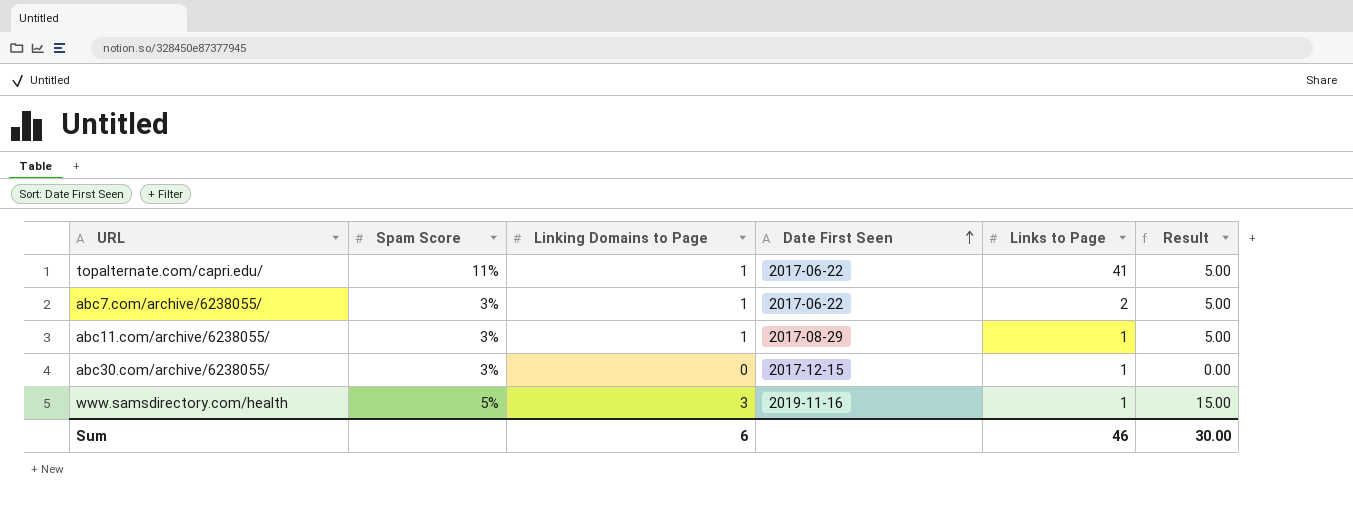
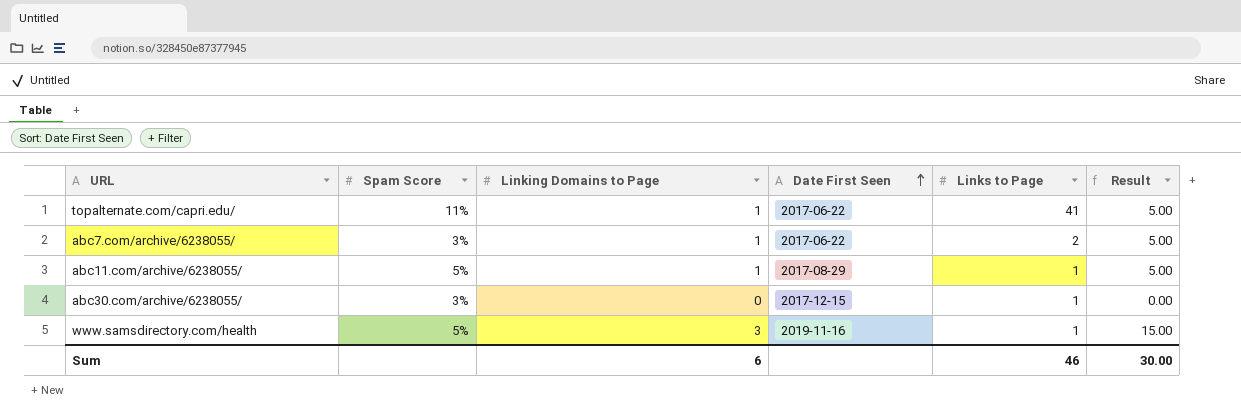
abc11.com/archive/6238055/ | Spam Score: 3% -> 5%

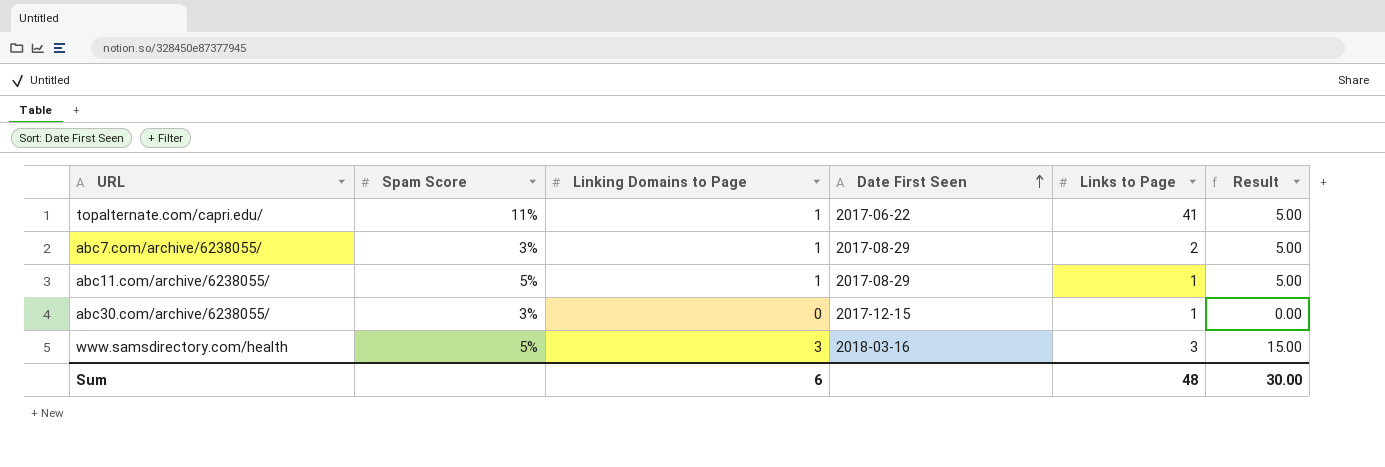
abc7.com/archive/6238055/ | Date First Seen: 2017-06-22 -> 2017-08-29
www.samsdirectory.com/health | Date First Seen: 2019-11-16 -> 2018-03-16
www.samsdirectory.com/health | Links to Page: 1 -> 3
Sum | Links to Page: 46 -> 48

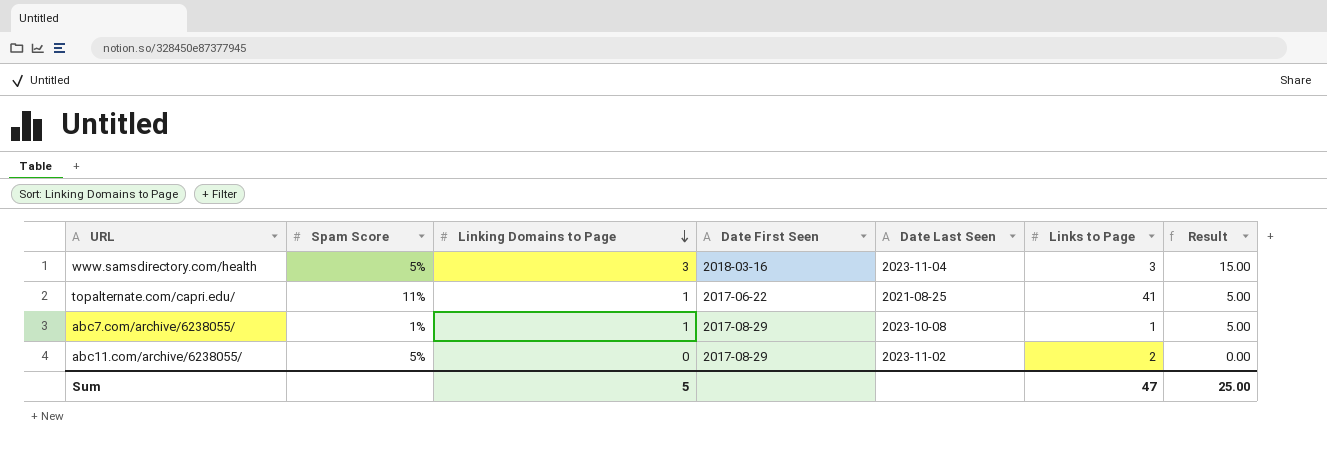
row order: Date First Seen ascending -> Linking Domains to Page descending
column Date Last Seen | position: none -> 5
row abc30.com/archive/6238055/: 3% | 0 | 2017-12-15 | 1 | 0.00 -> none
abc7.com/archive/6238055/ | Spam Score: 3% -> 1%
abc7.com/archive/6238055/ | Links to Page: 2 -> 1
abc11.com/archive/6238055/ | Linking Domains to Page: 1 -> 0
abc11.com/archive/6238055/ | Links to Page: 1 -> 2
abc11.com/archive/6238055/ | Result: 5.00 -> 0.00
Sum | Linking Domains to Page: 6 -> 5
Sum | Links to Page: 48 -> 47
Sum | Result: 30.00 -> 25.00

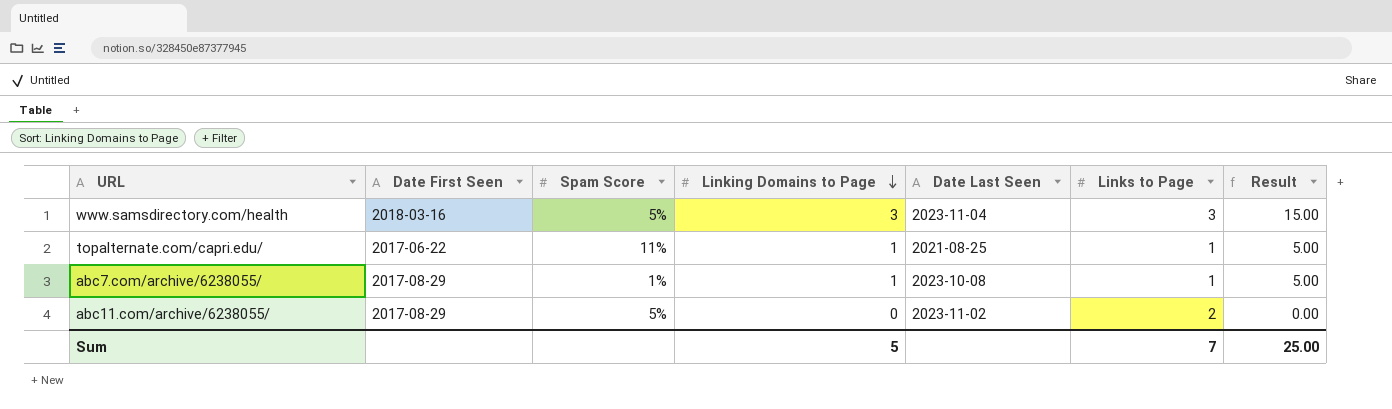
column Date First Seen | position: 4 -> 2
topalternate.com/capri.edu/ | Links to Page: 41 -> 1
Sum | Links to Page: 47 -> 7

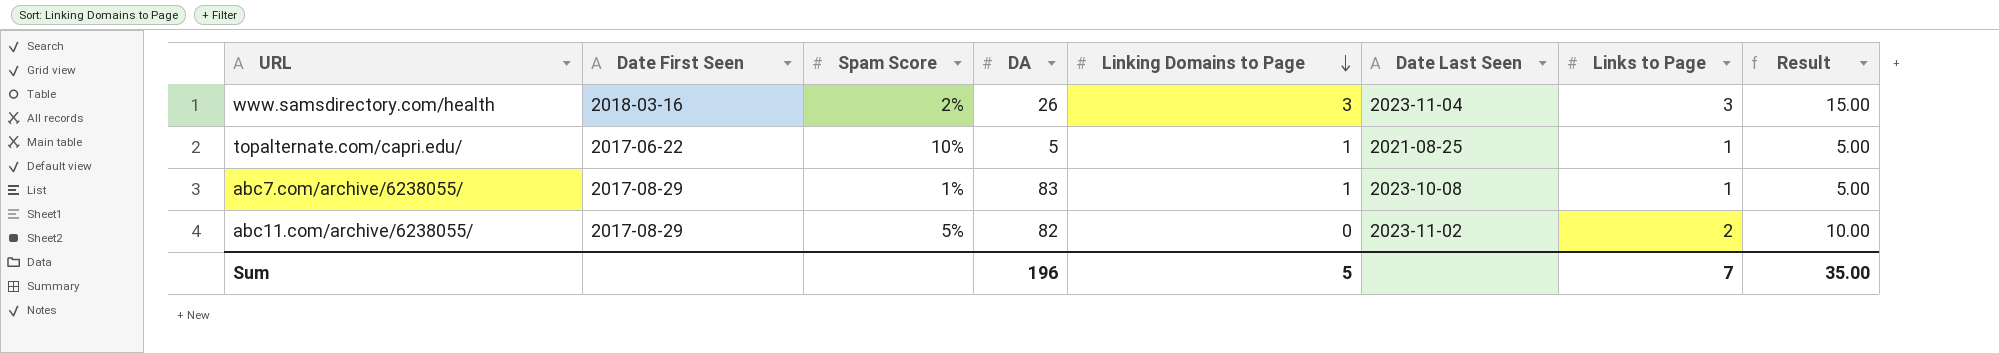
column DA | position: none -> 4
column Result | formula: [Linking Domains to Page] * 5 -> [Links to Page] * 5
www.samsdirectory.com/health | Spam Score: 5% -> 2%
topalternate.com/capri.edu/ | Spam Score: 11% -> 10%
Sum | Result: 25.00 -> 35.00

